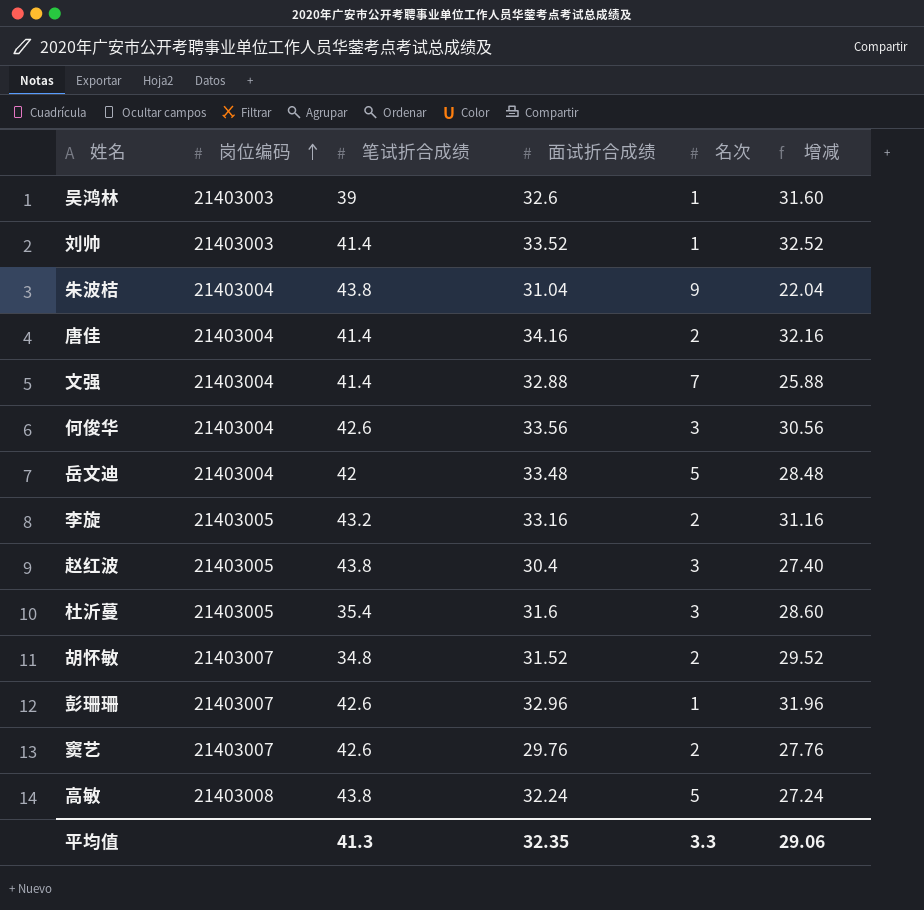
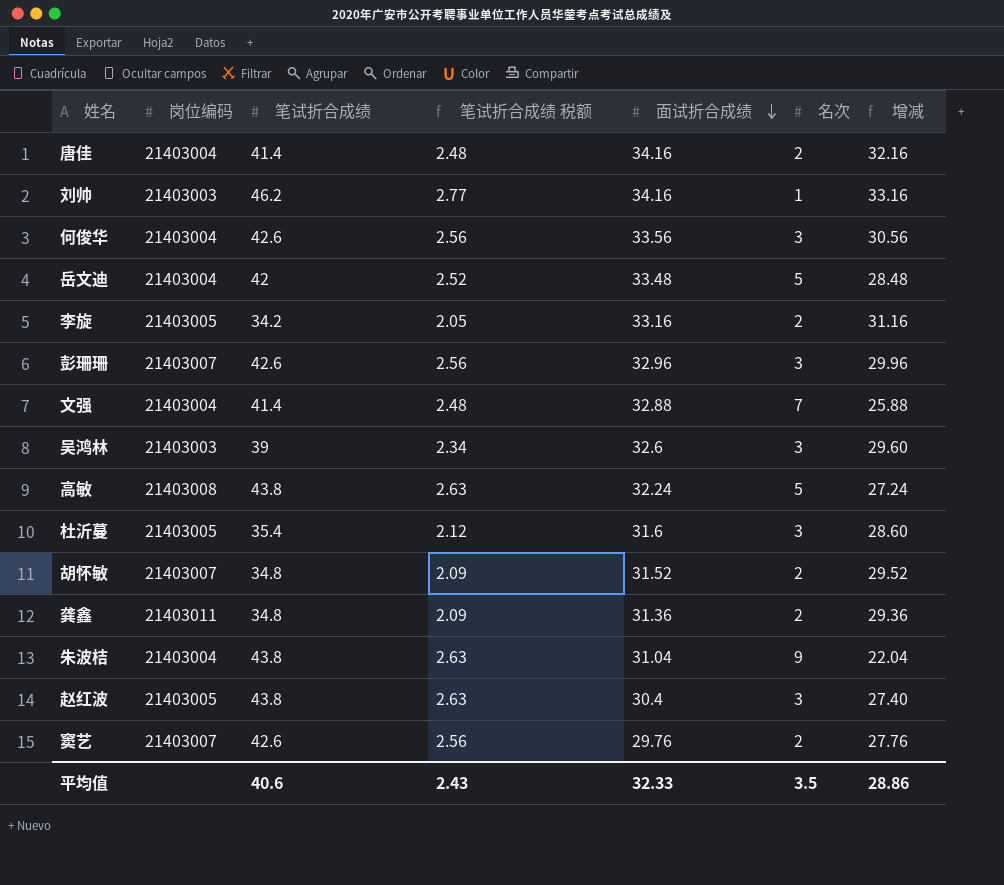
row order: 岗位编码 ascending -> 面试折合成绩 descending
column 笔试折合成绩 税额 | formula: none -> [笔试折合成绩] * 0.06
刘帅 | 笔试折合成绩: 41.4 -> 46.2
刘帅 | 面试折合成绩: 33.52 -> 34.16
刘帅 | 增减: 32.52 -> 33.16
李旋 | 笔试折合成绩: 43.2 -> 34.2
彭珊珊 | 名次: 1 -> 3
彭珊珊 | 增减: 31.96 -> 29.96
吴鸿林 | 名次: 1 -> 3
吴鸿林 | 增减: 31.60 -> 29.60
row 龚鑫: none -> 21403011 | 34.8 | 2.09 | 31.36 | 2 | 29.36
平均值 | 笔试折合成绩: 41.3 -> 40.6
平均值 | 面试折合成绩: 32.35 -> 32.33
平均值 | 名次: 3.3 -> 3.5
平均值 | 增减: 29.06 -> 28.86

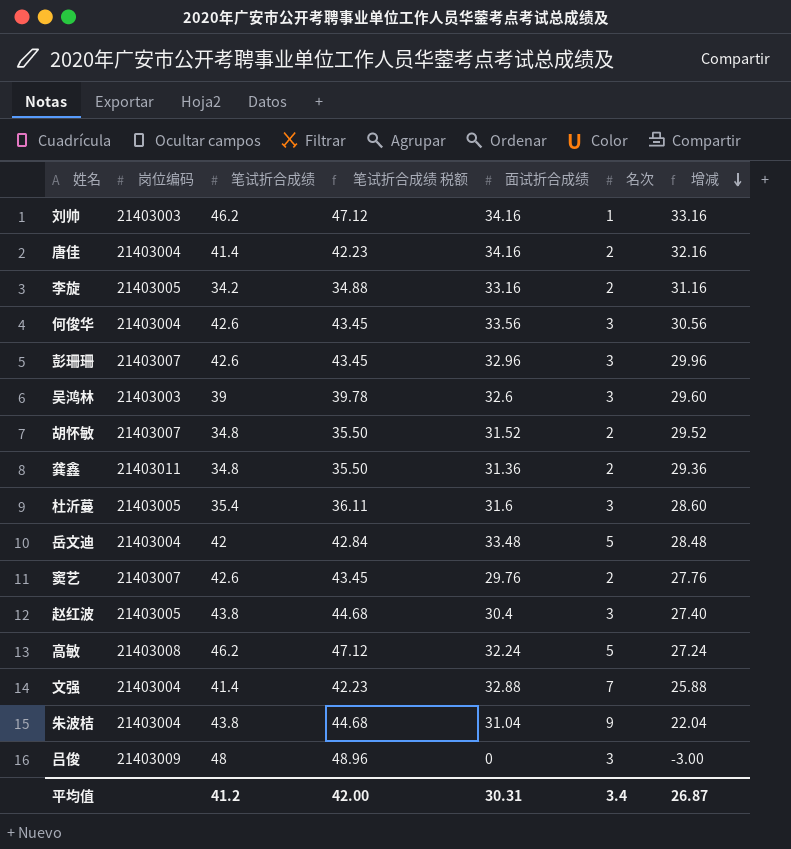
row order: 面试折合成绩 descending -> 增减 descending
column 笔试折合成绩 税额 | formula: [笔试折合成绩] * 0.06 -> [笔试折合成绩] * 1.02
高敏 | 笔试折合成绩: 43.8 -> 46.2
row 吕俊: none -> 21403009 | 48 | 48.96 | 0 | 3 | -3.00
平均值 | 笔试折合成绩: 40.6 -> 41.2
平均值 | 笔试折合成绩 税额: 2.43 -> 42.00
平均值 | 面试折合成绩: 32.33 -> 30.31
平均值 | 名次: 3.5 -> 3.4
平均值 | 增减: 28.86 -> 26.87

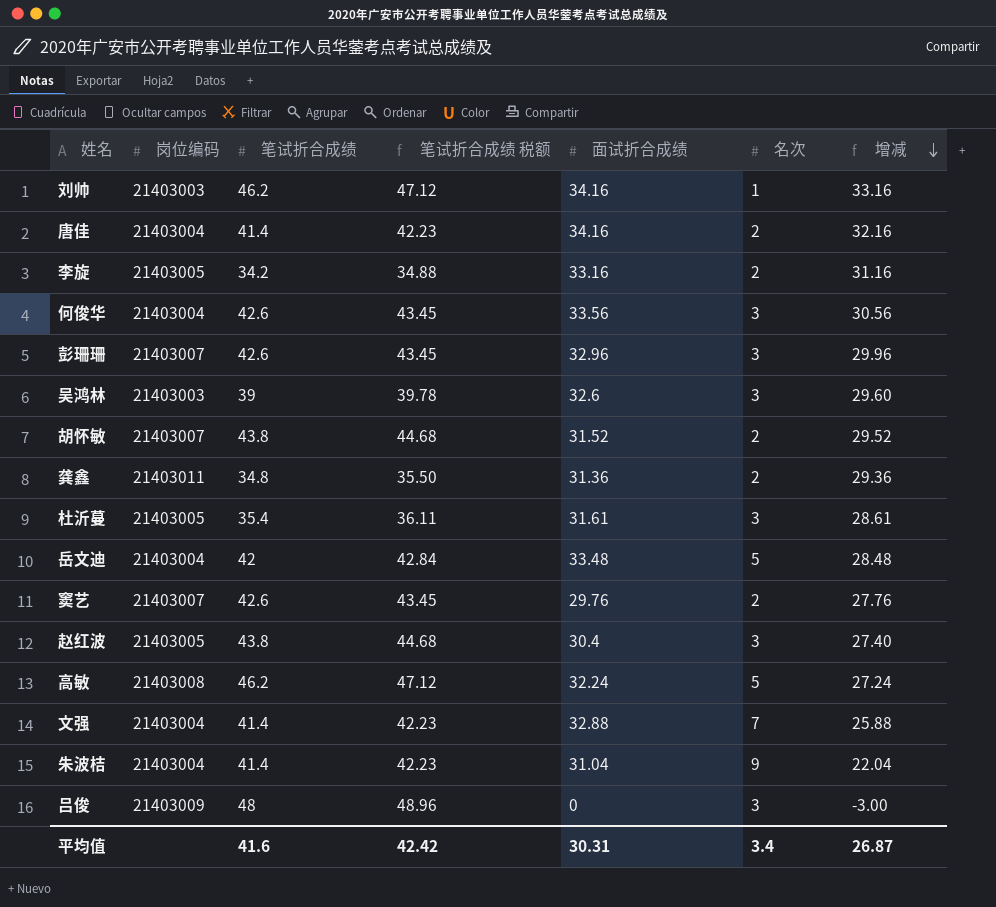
胡怀敏 | 笔试折合成绩: 34.8 -> 43.8
胡怀敏 | 笔试折合成绩 税额: 35.50 -> 44.68
杜沂蔓 | 面试折合成绩: 31.6 -> 31.61
杜沂蔓 | 增减: 28.60 -> 28.61
朱波桔 | 笔试折合成绩: 43.8 -> 41.4
朱波桔 | 笔试折合成绩 税额: 44.68 -> 42.23
平均值 | 笔试折合成绩: 41.2 -> 41.6
平均值 | 笔试折合成绩 税额: 42.00 -> 42.42

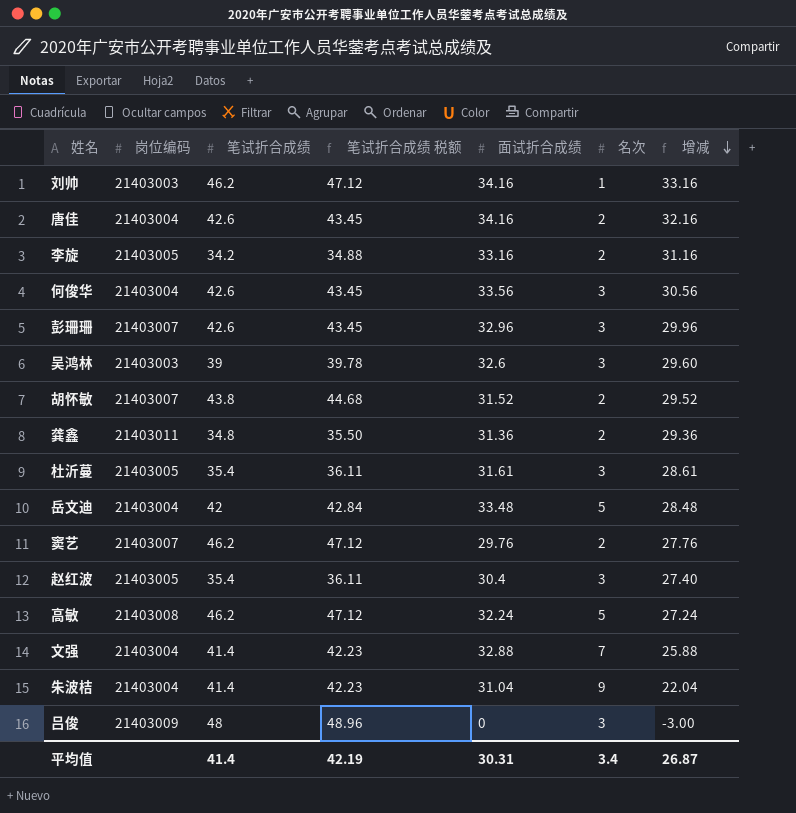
唐佳 | 笔试折合成绩: 41.4 -> 42.6
唐佳 | 笔试折合成绩 税额: 42.23 -> 43.45
窦艺 | 笔试折合成绩: 42.6 -> 46.2
窦艺 | 笔试折合成绩 税额: 43.45 -> 47.12
赵红波 | 笔试折合成绩: 43.8 -> 35.4
赵红波 | 笔试折合成绩 税额: 44.68 -> 36.11
平均值 | 笔试折合成绩: 41.6 -> 41.4
平均值 | 笔试折合成绩 税额: 42.42 -> 42.19

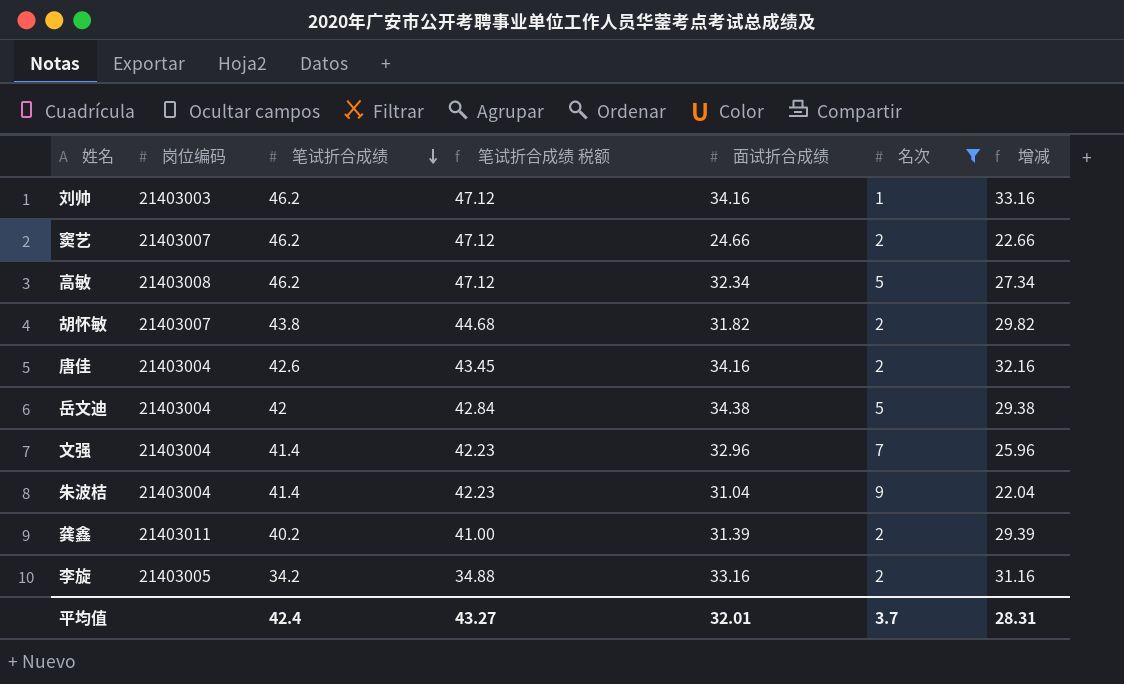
filter: none -> 名次 != 3
row order: 增减 descending -> 笔试折合成绩 descending
窦艺 | 面试折合成绩: 29.76 -> 24.66
窦艺 | 增减: 27.76 -> 22.66
高敏 | 面试折合成绩: 32.24 -> 32.34
高敏 | 增减: 27.24 -> 27.34
胡怀敏 | 面试折合成绩: 31.52 -> 31.82
胡怀敏 | 增减: 29.52 -> 29.82
岳文迪 | 面试折合成绩: 33.48 -> 34.38
岳文迪 | 增减: 28.48 -> 29.38
文强 | 面试折合成绩: 32.88 -> 32.96
文强 | 增减: 25.88 -> 25.96
龚鑫 | 笔试折合成绩: 34.8 -> 40.2
龚鑫 | 笔试折合成绩 税额: 35.50 -> 41.00
龚鑫 | 面试折合成绩: 31.36 -> 31.39
龚鑫 | 增减: 29.36 -> 29.39
平均值 | 笔试折合成绩: 41.4 -> 42.4
平均值 | 笔试折合成绩 税额: 42.19 -> 43.27
平均值 | 面试折合成绩: 30.31 -> 32.01
平均值 | 名次: 3.4 -> 3.7
平均值 | 增减: 26.87 -> 28.31

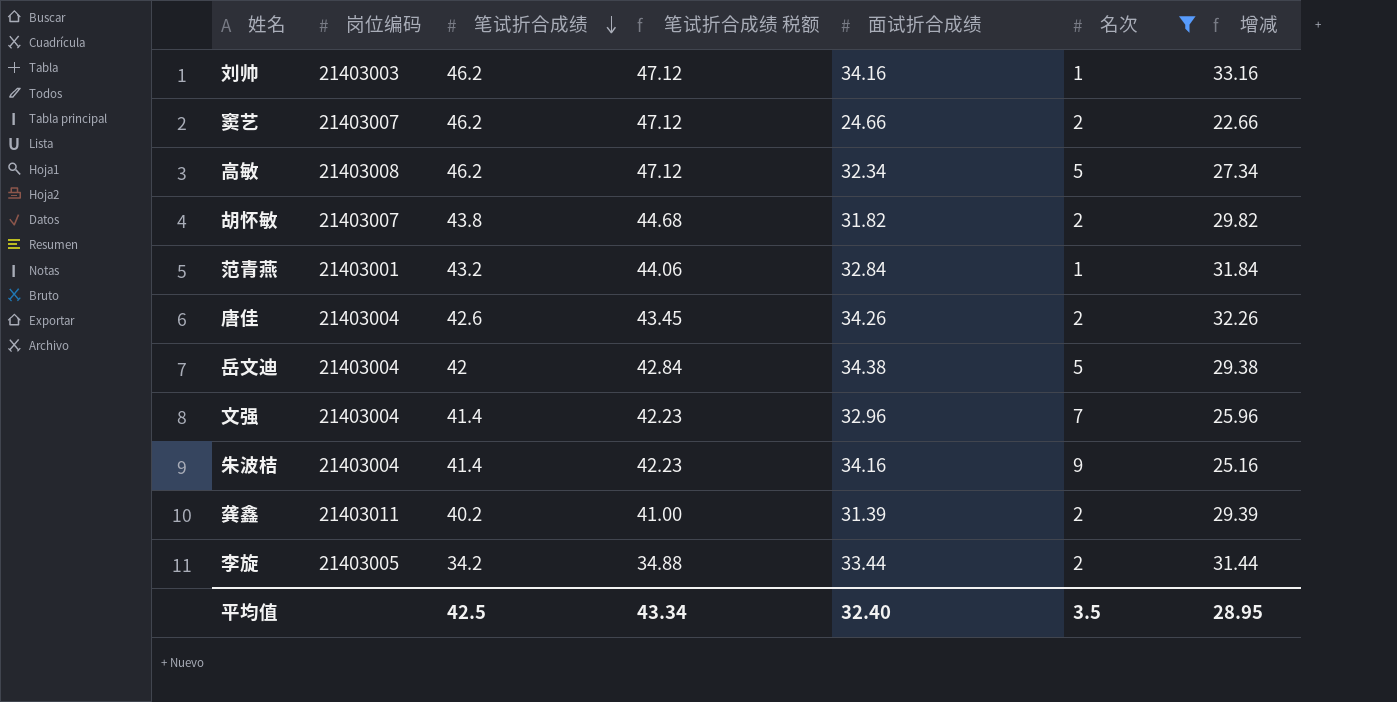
row 范青燕: none -> 21403001 | 43.2 | 44.06 | 32.84 | 1 | 31.84
唐佳 | 面试折合成绩: 34.16 -> 34.26
唐佳 | 增减: 32.16 -> 32.26
朱波桔 | 面试折合成绩: 31.04 -> 34.16
朱波桔 | 增减: 22.04 -> 25.16
李旋 | 面试折合成绩: 33.16 -> 33.44
李旋 | 增减: 31.16 -> 31.44
平均值 | 笔试折合成绩: 42.4 -> 42.5
平均值 | 笔试折合成绩 税额: 43.27 -> 43.34
平均值 | 面试折合成绩: 32.01 -> 32.40
平均值 | 名次: 3.7 -> 3.5
平均值 | 增减: 28.31 -> 28.95

